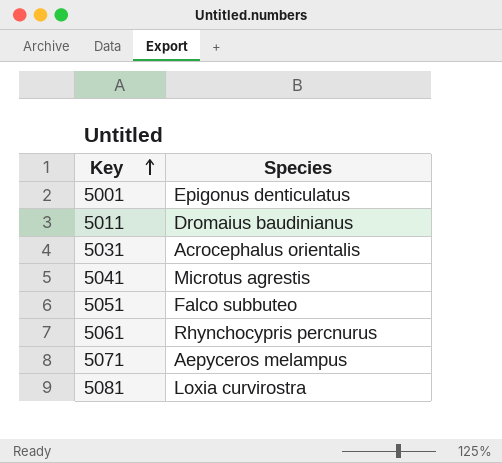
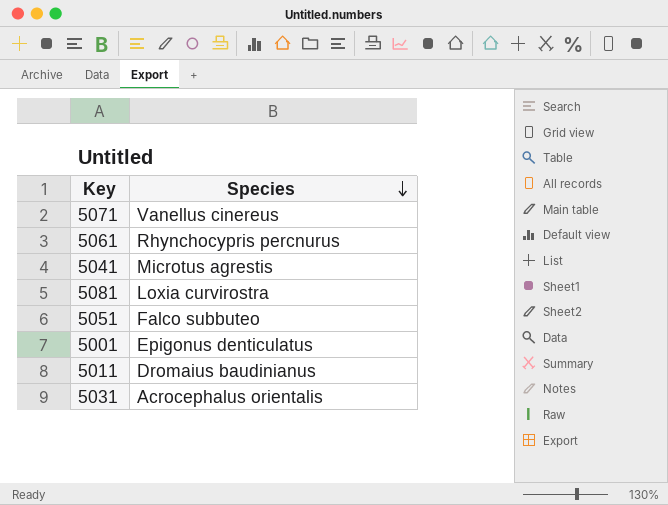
row order: Key ascending -> Species descending
5071 | Species: Aepyceros melampus -> Vanellus cinereus

